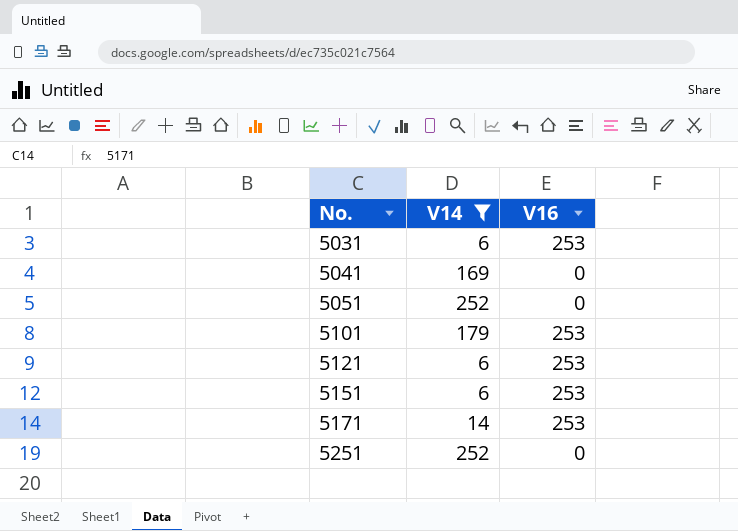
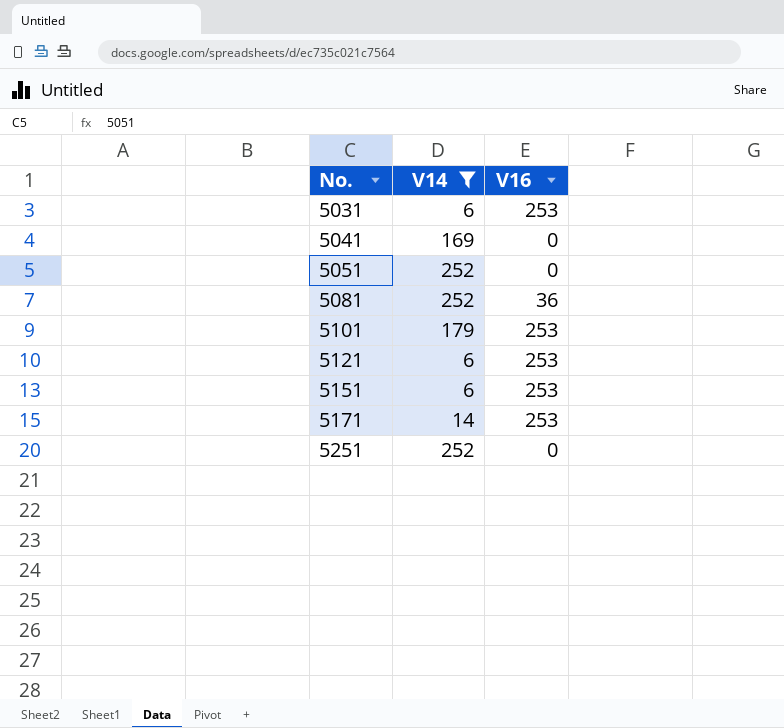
row 5081: none -> 252 | 36

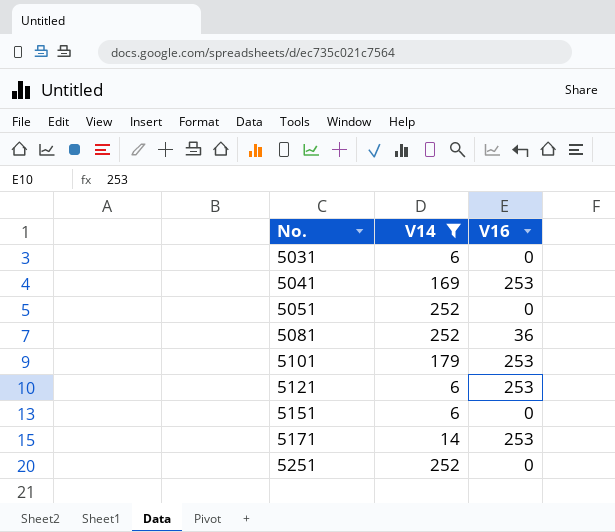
5031 | V16: 253 -> 0
5041 | V16: 0 -> 253
5151 | V16: 253 -> 0

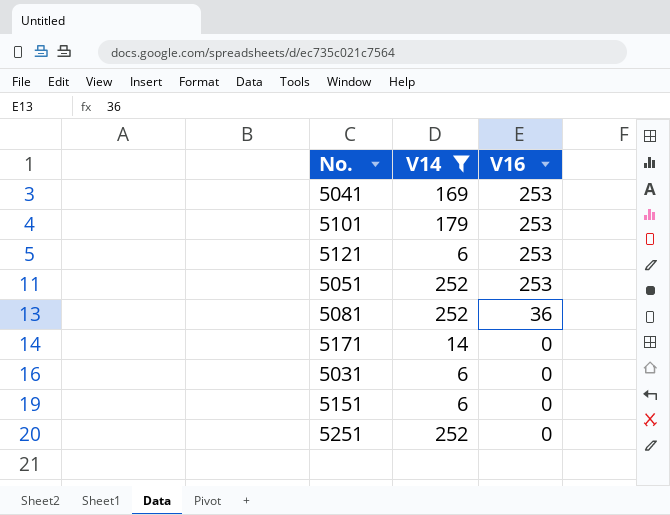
row order: No. ascending -> V16 descending
5051 | V16: 0 -> 253
5171 | V16: 253 -> 0

